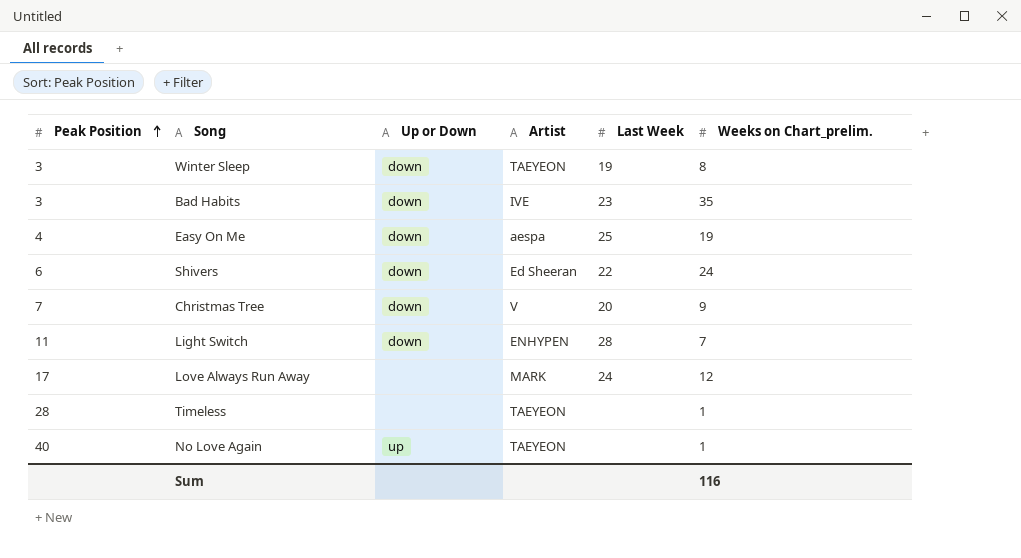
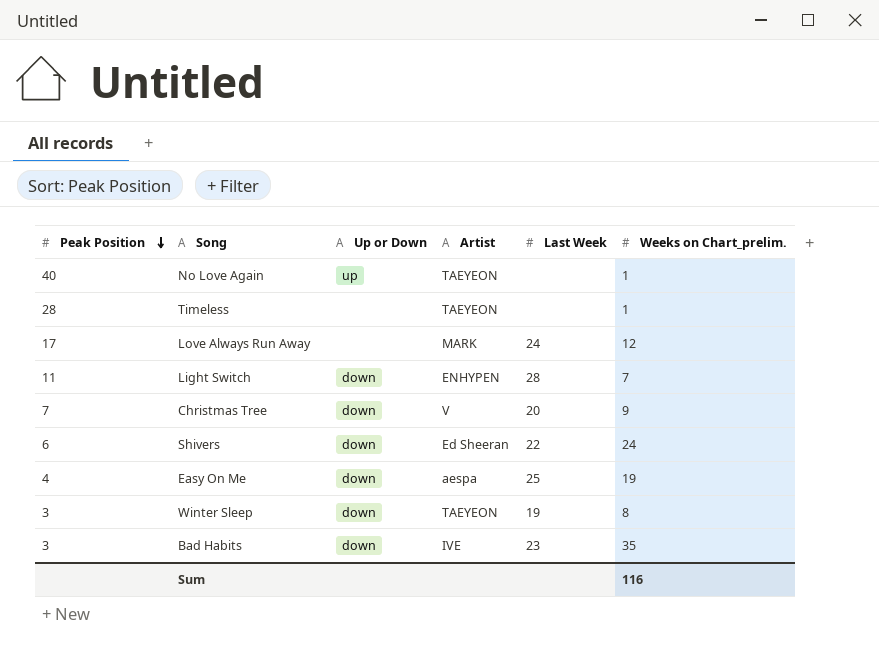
row order: Peak Position ascending -> Peak Position descending

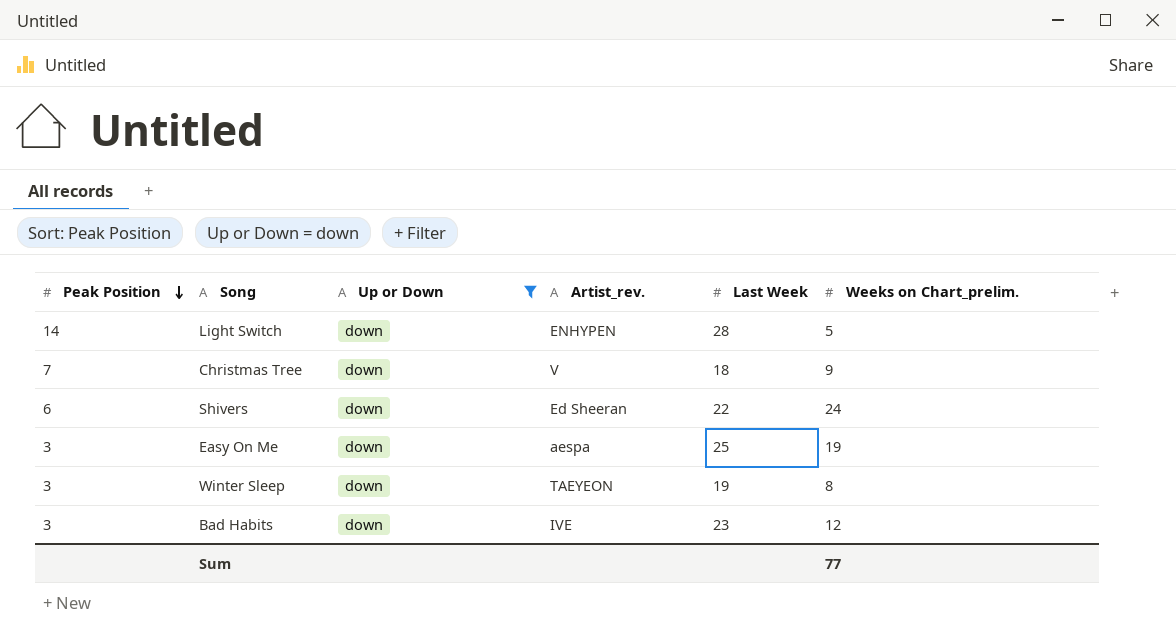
filter: none -> Up or Down = down
column name: Artist -> Artist_rev.
Light Switch | Peak Position: 11 -> 14
Light Switch | Weeks on Chart_prelim.: 7 -> 5
Christmas Tree | Last Week: 20 -> 18
Easy On Me | Peak Position: 4 -> 3
Bad Habits | Weeks on Chart_prelim.: 35 -> 12
Sum | Weeks on Chart_prelim.: 116 -> 77

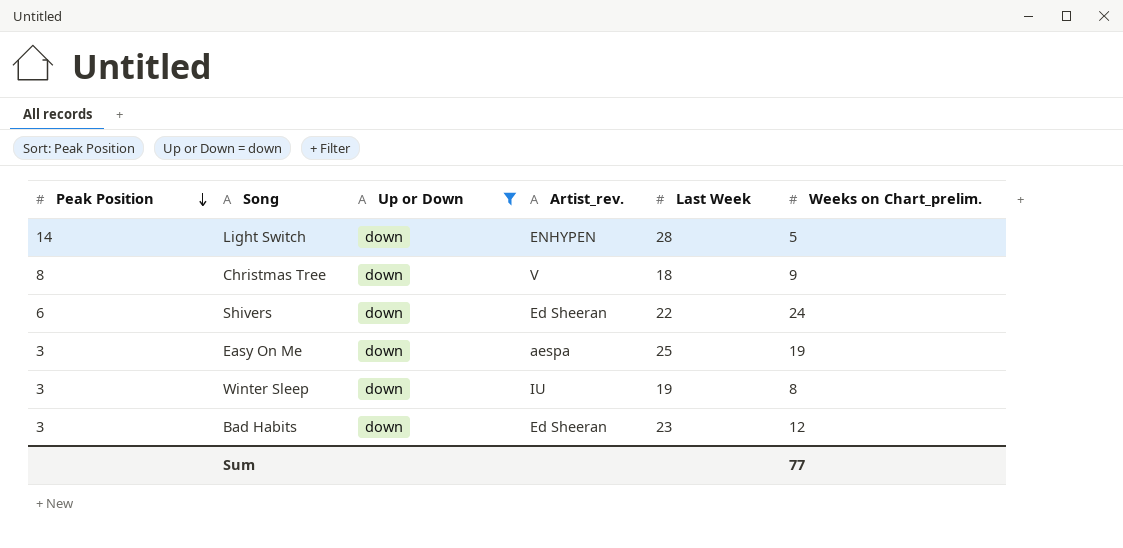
Christmas Tree | Peak Position: 7 -> 8
Winter Sleep | Artist_rev.: TAEYEON -> IU
Bad Habits | Artist_rev.: IVE -> Ed Sheeran

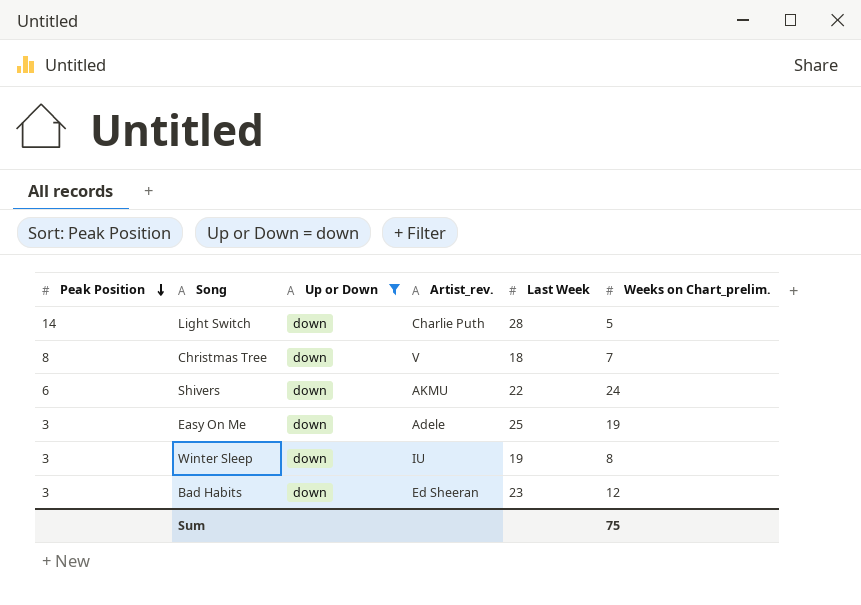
Light Switch | Artist_rev.: ENHYPEN -> Charlie Puth
Christmas Tree | Weeks on Chart_prelim.: 9 -> 7
Shivers | Artist_rev.: Ed Sheeran -> AKMU
Easy On Me | Artist_rev.: aespa -> Adele
Sum | Weeks on Chart_prelim.: 77 -> 75

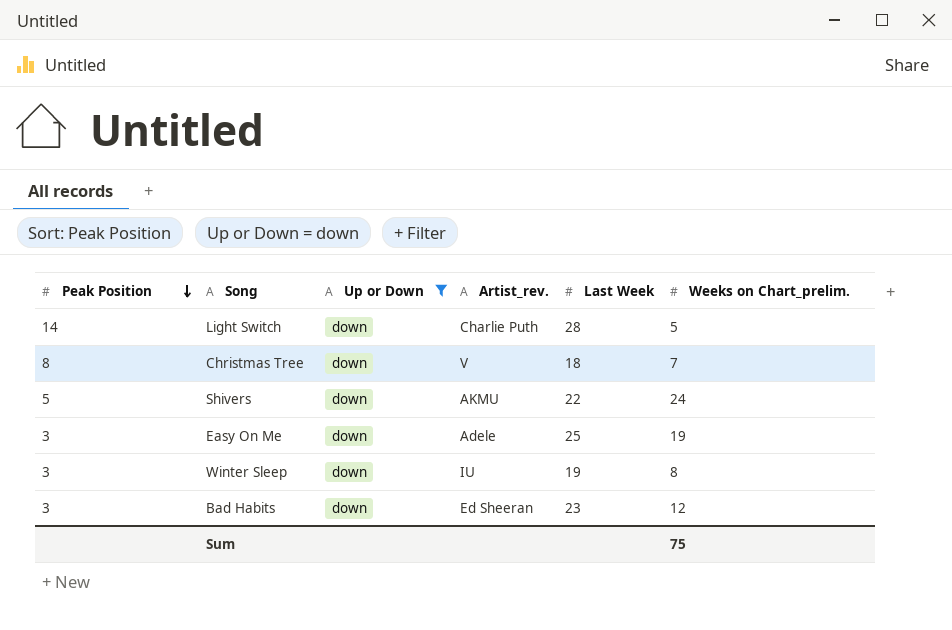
Shivers | Peak Position: 6 -> 5

